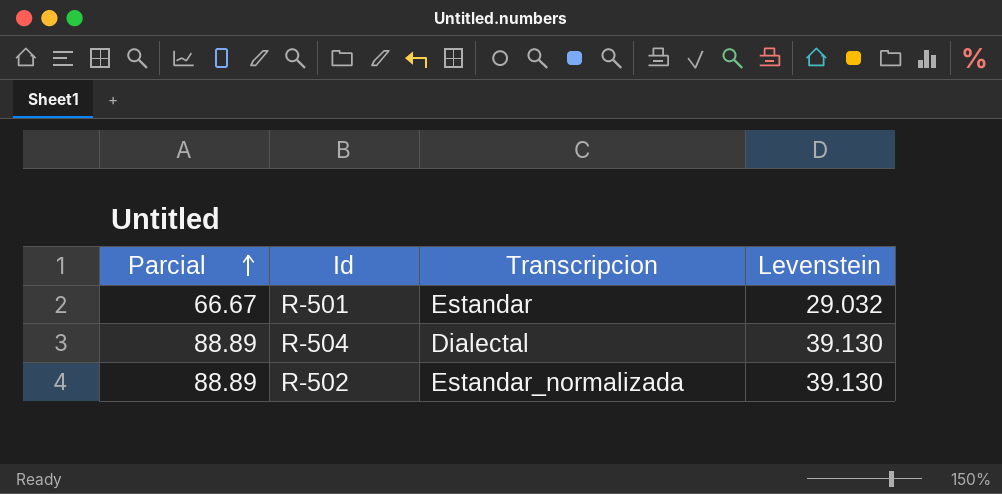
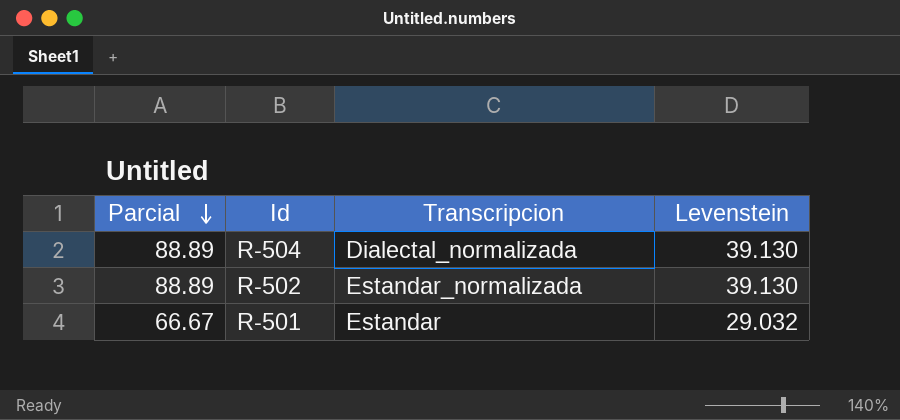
row order: Parcial ascending -> Parcial descending
R-504 | Transcripcion: Dialectal -> Dialectal_normalizada

